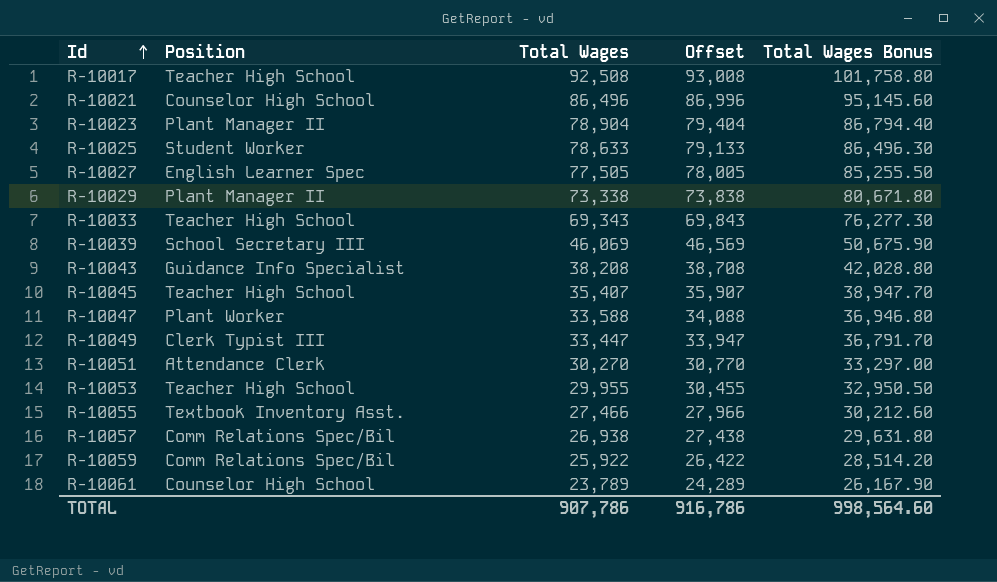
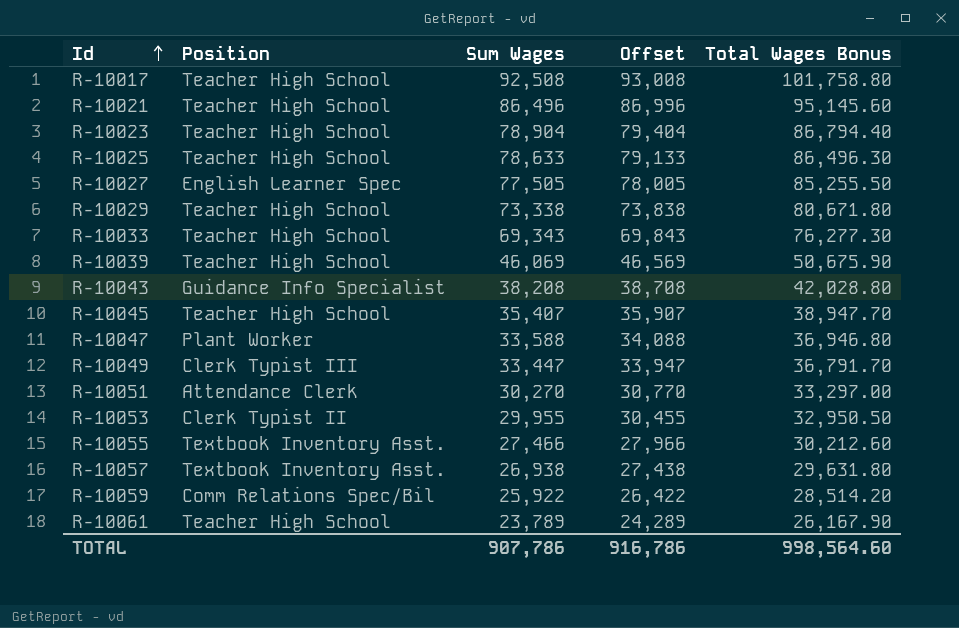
column name: Total Wages -> Sum Wages
R-10021 | Position: Counselor High School -> Teacher High School
R-10023 | Position: Plant Manager II -> Teacher High School
R-10025 | Position: Student Worker -> Teacher High School
R-10029 | Position: Plant Manager II -> Teacher High School
R-10039 | Position: School Secretary III -> Teacher High School
R-10053 | Position: Teacher High School -> Clerk Typist II
R-10057 | Position: Comm Relations Spec/Bil -> Textbook Inventory Asst.
R-10061 | Position: Counselor High School -> Teacher High School

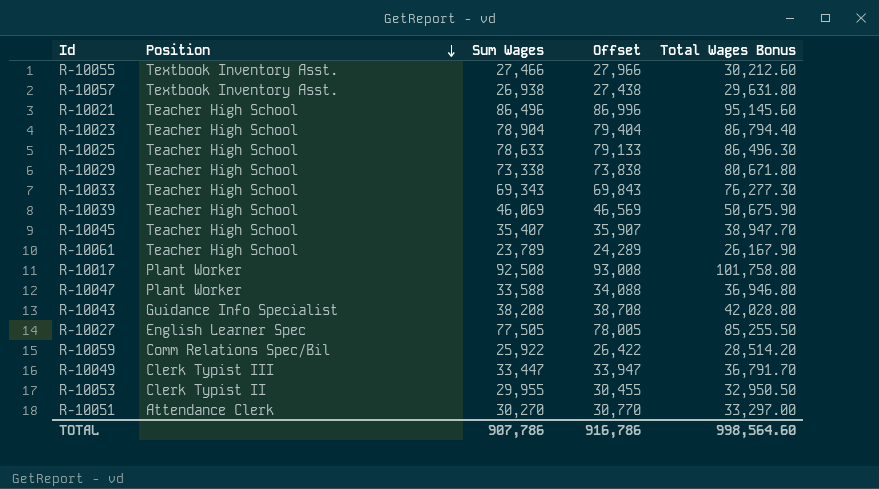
row order: Id ascending -> Position descending
R-10017 | Position: Teacher High School -> Plant Worker

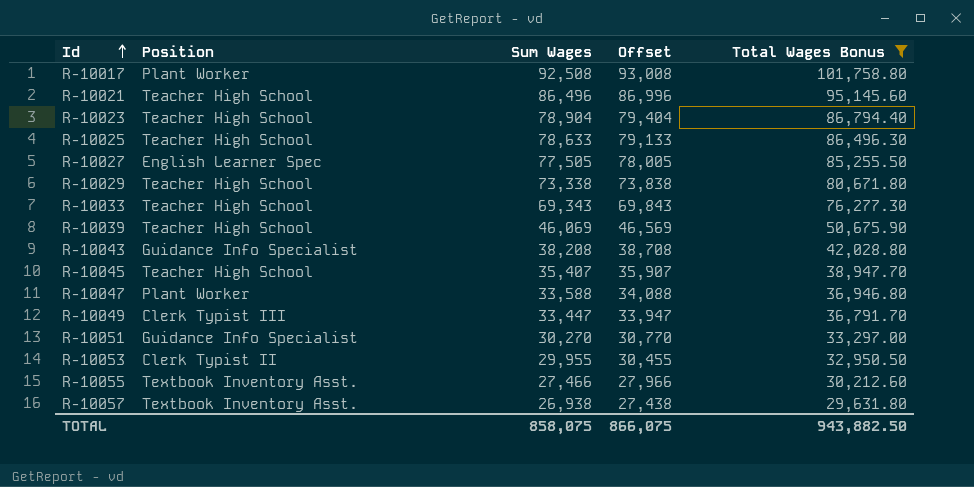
filter: none -> Total Wages Bonus >= 29,631.80
row order: Position descending -> Id ascending
R-10051 | Position: Attendance Clerk -> Guidance Info Specialist
TOTAL | Sum Wages: 907,786 -> 858,075
TOTAL | Offset: 916,786 -> 866,075
TOTAL | Total Wages Bonus: 998,564.60 -> 943,882.50

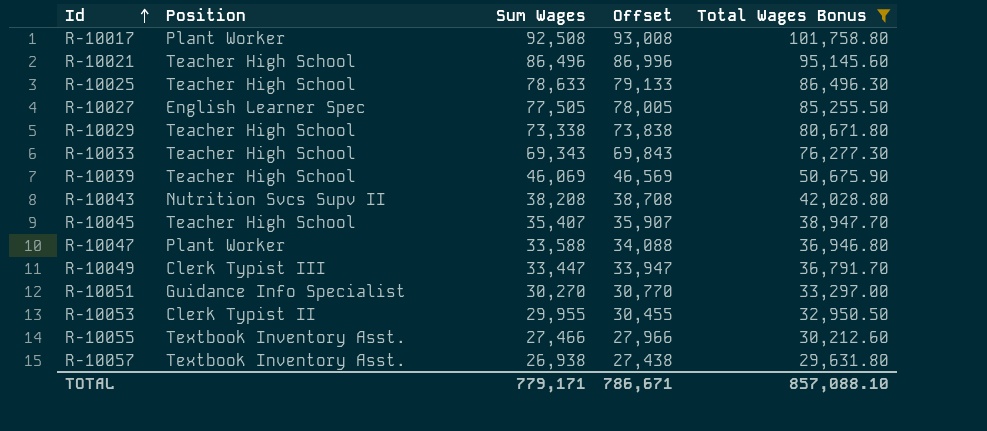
row R-10023: Teacher High School | 78,904 | 79,404 | 86,794.40 -> none
R-10043 | Position: Guidance Info Specialist -> Nutrition Svcs Supv II
TOTAL | Sum Wages: 858,075 -> 779,171
TOTAL | Offset: 866,075 -> 786,671
TOTAL | Total Wages Bonus: 943,882.50 -> 857,088.10

